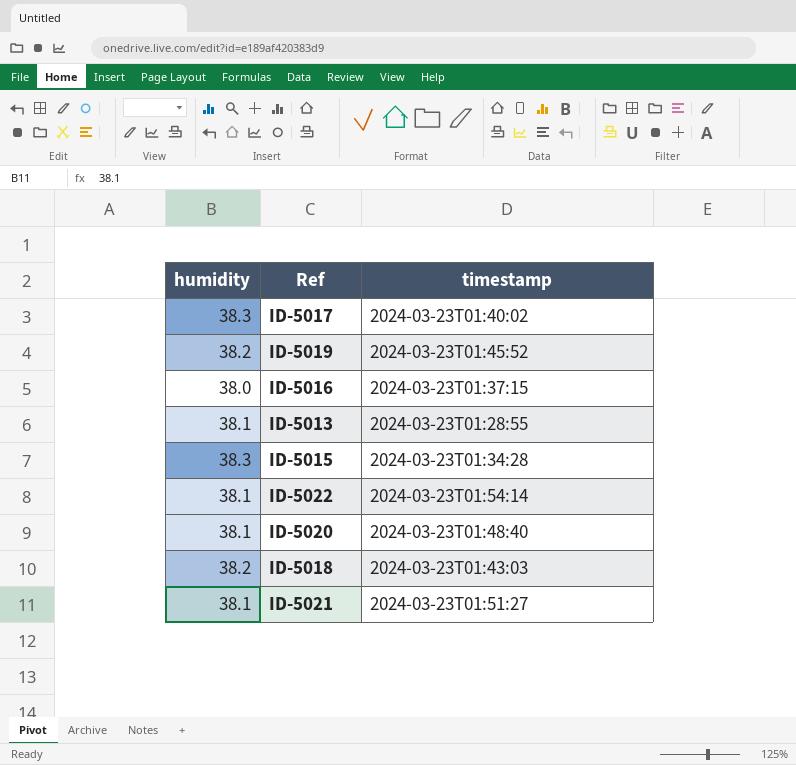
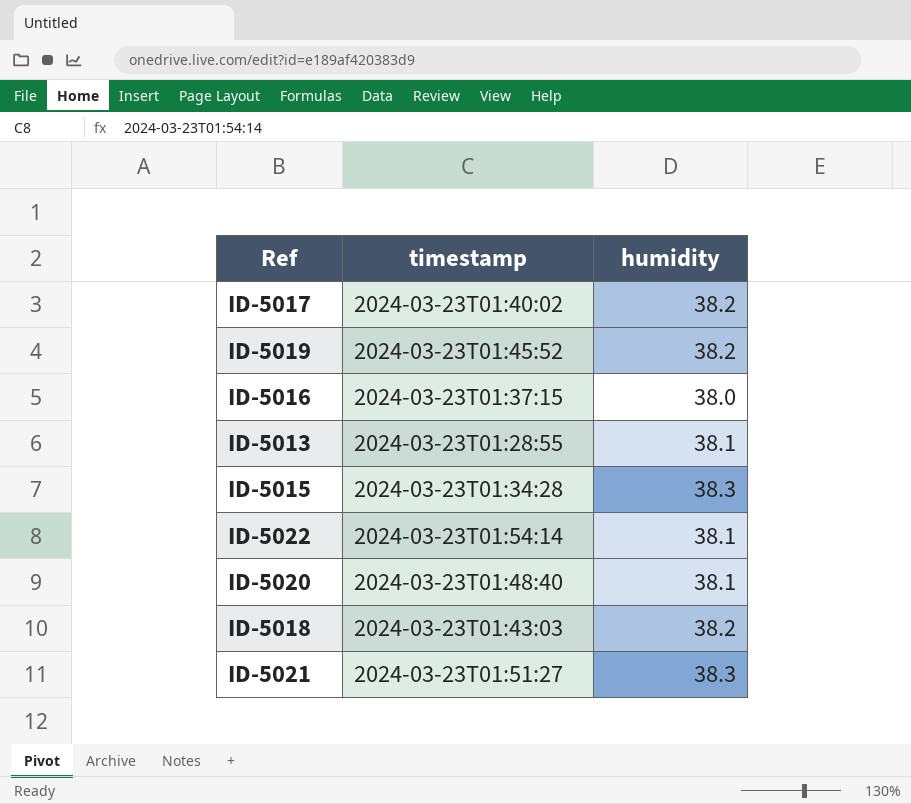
column humidity | position: 1 -> 3
ID-5017 | humidity: 38.3 -> 38.2
ID-5021 | humidity: 38.1 -> 38.3

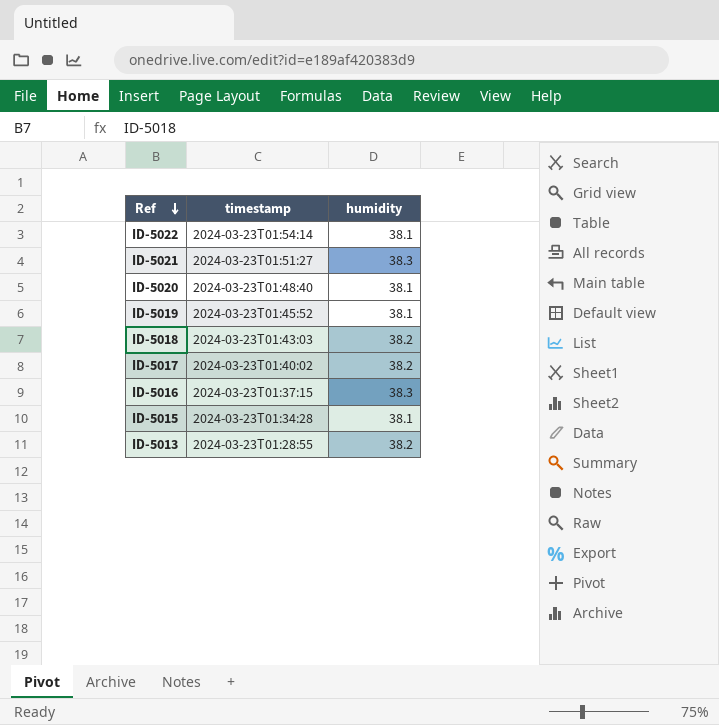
row order: none -> Ref descending
ID-5019 | humidity: 38.2 -> 38.1
ID-5016 | humidity: 38.0 -> 38.3
ID-5015 | humidity: 38.3 -> 38.1
ID-5013 | humidity: 38.1 -> 38.2

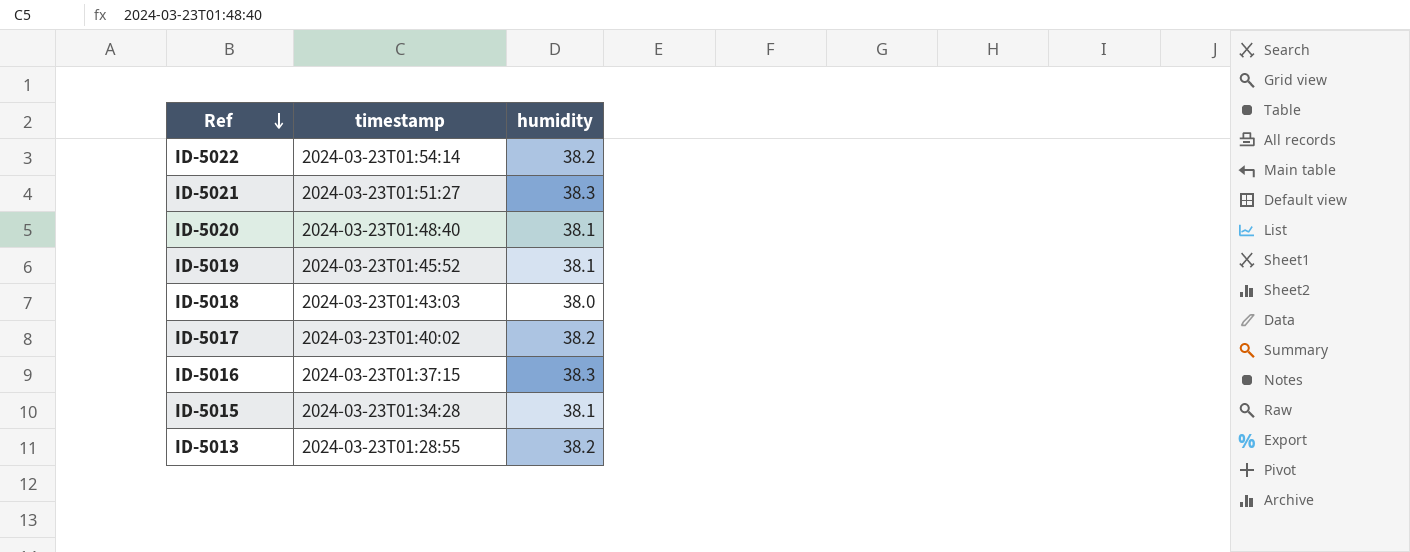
ID-5022 | humidity: 38.1 -> 38.2
ID-5018 | humidity: 38.2 -> 38.0

